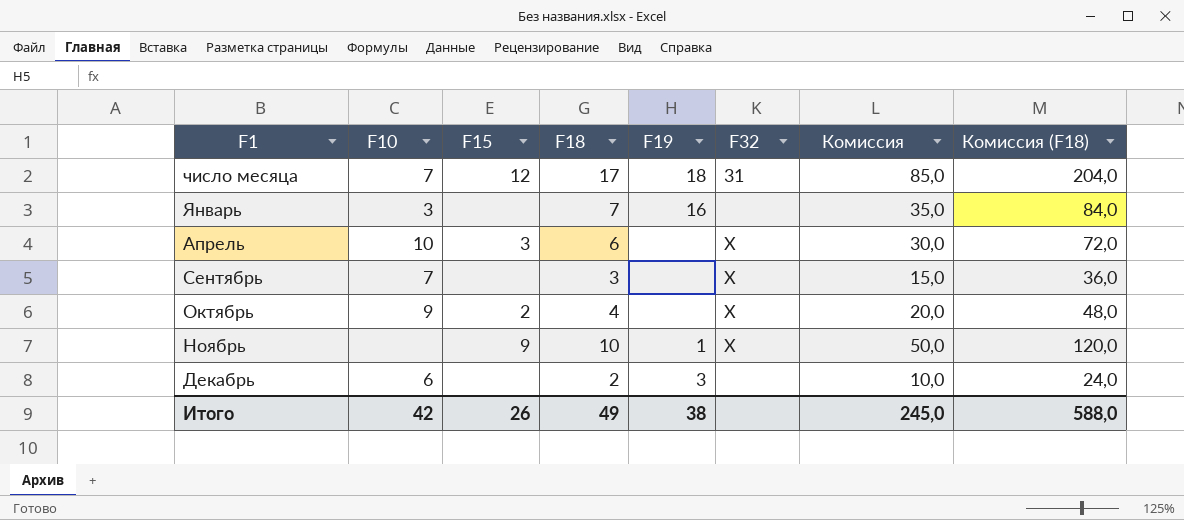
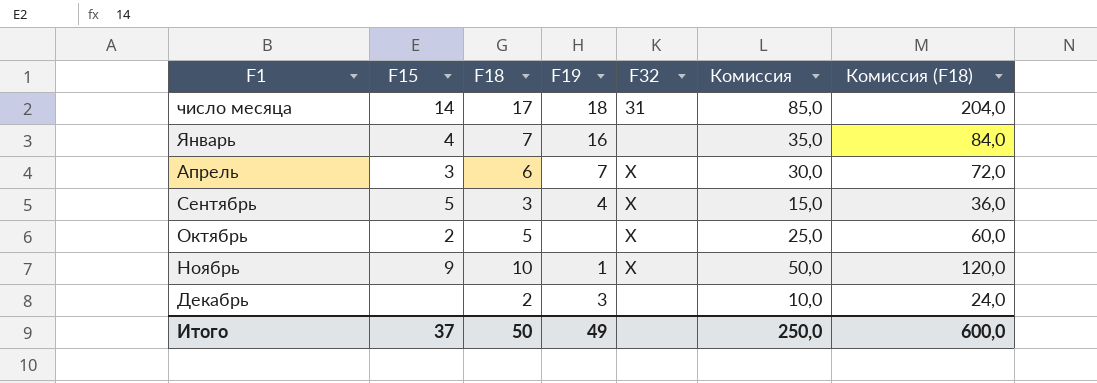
column F10 | position: 2 -> none
число месяца | F15: 12 -> 14
Январь | F15: none -> 4
Апрель | F19: none -> 7
Сентябрь | F15: none -> 5
Сентябрь | F19: none -> 4
Октябрь | F18: 4 -> 5
Октябрь | Комиссия: 20,0 -> 25,0
Октябрь | Комиссия (F18): 48,0 -> 60,0
Итого | F15: 26 -> 37
Итого | F18: 49 -> 50
Итого | F19: 38 -> 49
Итого | Комиссия: 245,0 -> 250,0
Итого | Комиссия (F18): 588,0 -> 600,0

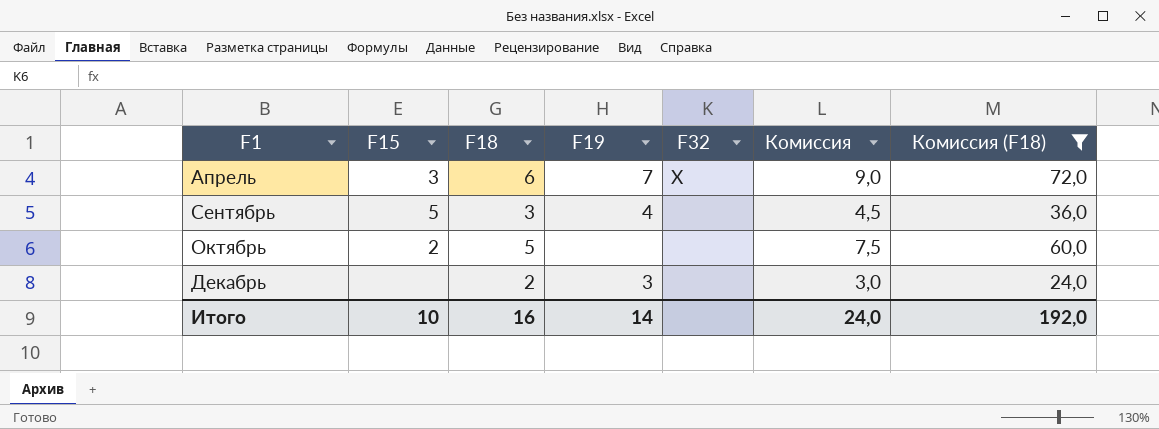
filter: none -> Комиссия (F18) <= 72,0
column Комиссия | formula: [F18] * 5 -> [F18] * 1,5
Сентябрь | F32: Х -> none
Октябрь | F32: Х -> none
Итого | F15: 37 -> 10
Итого | F18: 50 -> 16
Итого | F19: 49 -> 14
Итого | Комиссия: 250,0 -> 24,0
Итого | Комиссия (F18): 600,0 -> 192,0

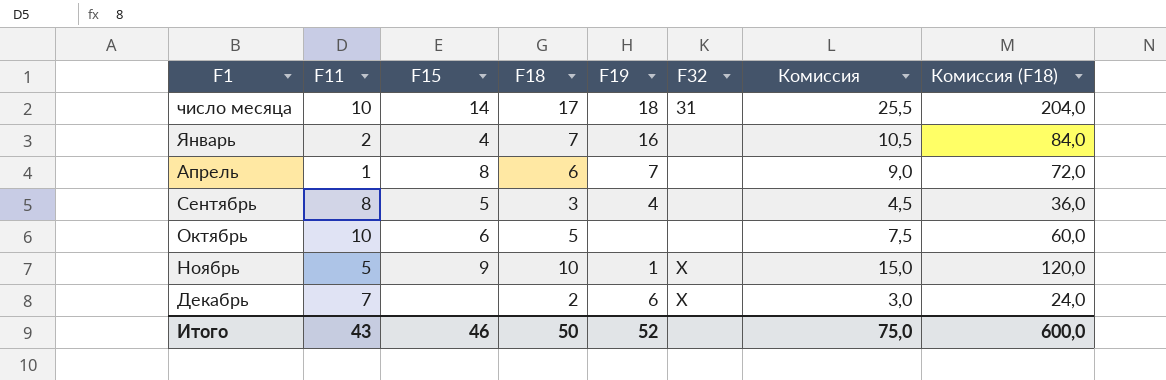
filter: Комиссия (F18) <= 72,0 -> none
column F11 | position: none -> 2
Апрель | F15: 3 -> 8
Апрель | F32: Х -> none
Октябрь | F15: 2 -> 6
Декабрь | F19: 3 -> 6
Декабрь | F32: none -> Х
Итого | F15: 10 -> 46
Итого | F18: 16 -> 50
Итого | F19: 14 -> 52
Итого | Комиссия: 24,0 -> 75,0
Итого | Комиссия (F18): 192,0 -> 600,0

